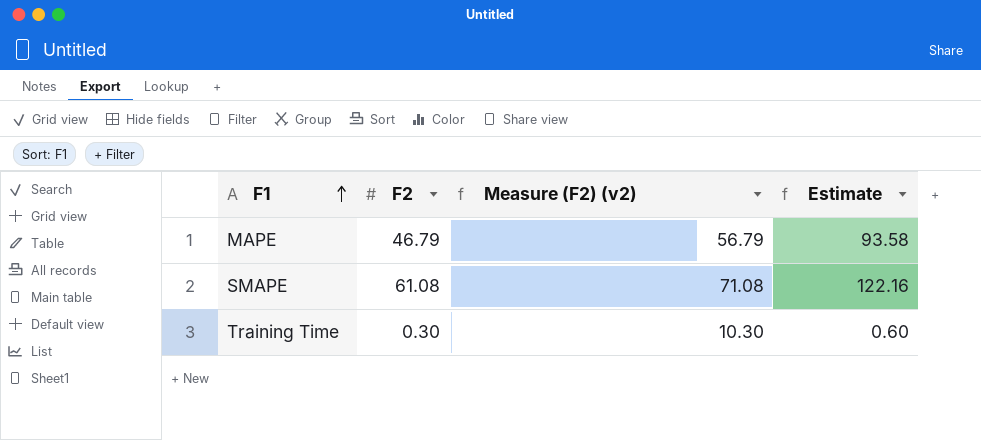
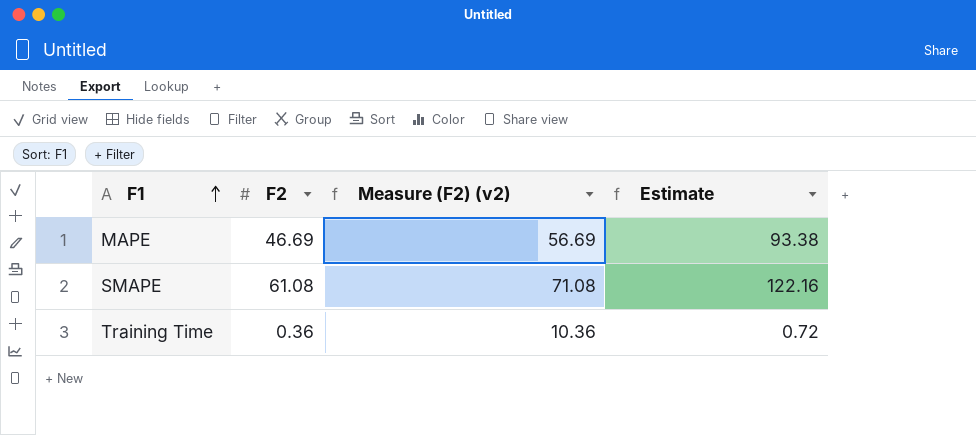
MAPE | F2: 46.79 -> 46.69
MAPE | Measure (F2) (v2): 56.79 -> 56.69
MAPE | Estimate: 93.58 -> 93.38
Training Time | F2: 0.30 -> 0.36
Training Time | Measure (F2) (v2): 10.30 -> 10.36
Training Time | Estimate: 0.60 -> 0.72

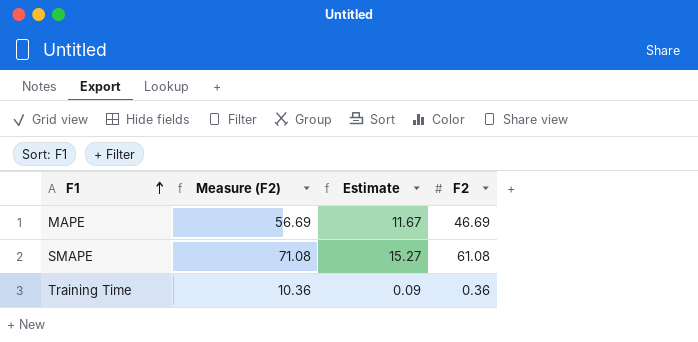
column name: Measure (F2) (v2) -> Measure (F2)
column Estimate | formula: [F2] * 2 -> [F2] * 0.25
column F2 | position: 2 -> 4

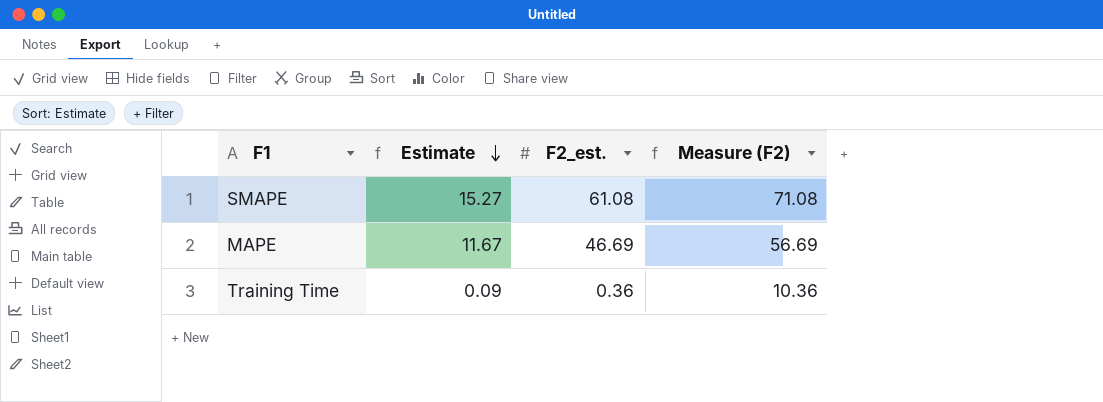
row order: F1 ascending -> Estimate descending
column name: F2 -> F2_est.
column Measure (F2) | position: 2 -> 4

